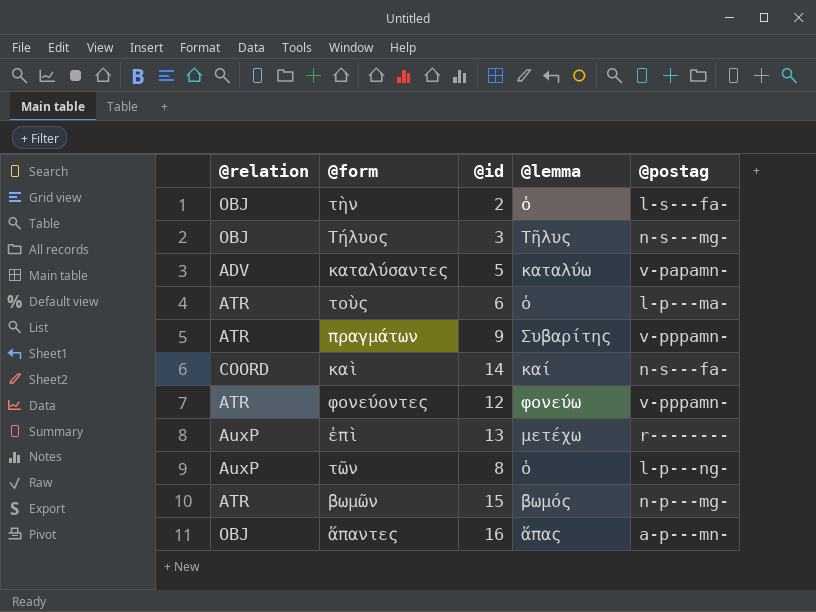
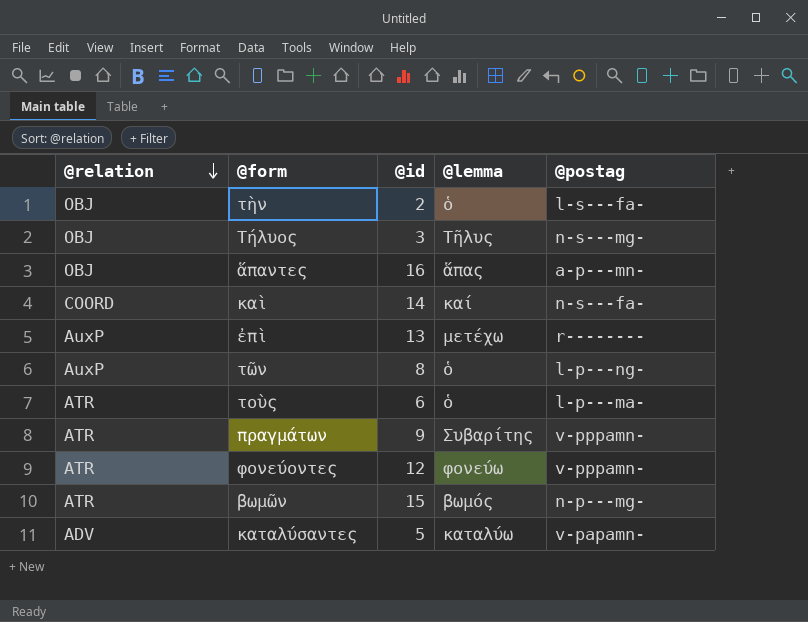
row order: none -> @relation descending

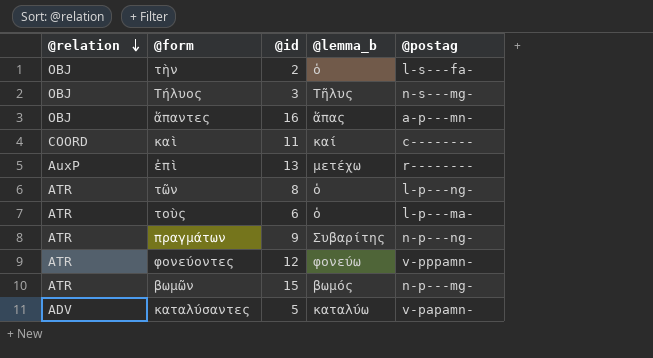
column name: @lemma -> @lemma_b
καὶ | @id: 14 -> 11
καὶ | @postag: n-s---fa- -> c--------
τῶν | @relation: AuxP -> ATR
πραγμάτων | @postag: v-pppamn- -> n-p---ng-

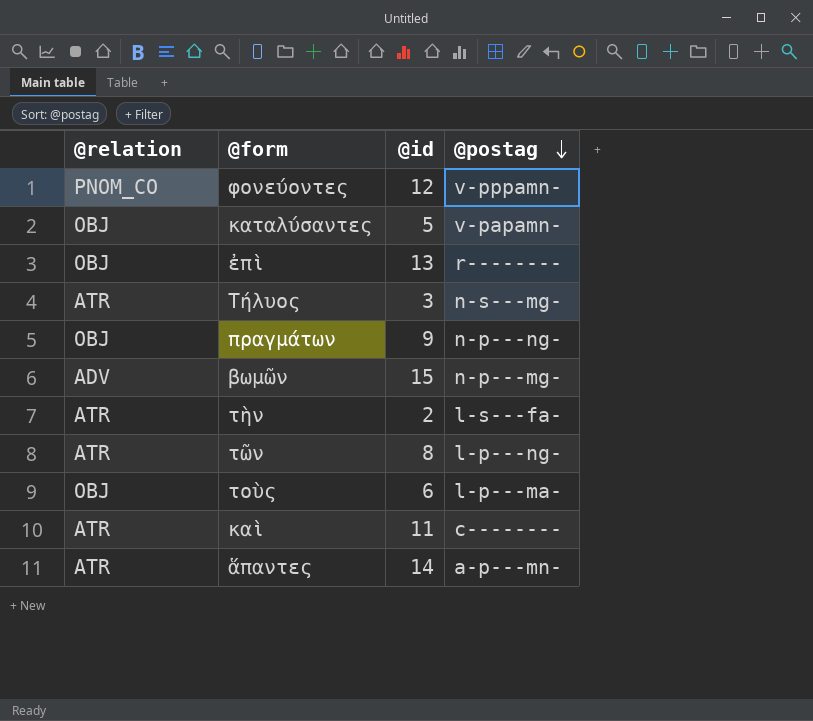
row order: @relation descending -> @postag descending
column @lemma_b | position: 4 -> none
φονεύοντες | @relation: ATR -> PNOM_CO
καταλύσαντες | @relation: ADV -> OBJ
ἐπὶ | @relation: AuxP -> OBJ
Τήλυος | @relation: OBJ -> ATR
πραγμάτων | @relation: ATR -> OBJ
βωμῶν | @relation: ATR -> ADV
τὴν | @relation: OBJ -> ATR
τοὺς | @relation: ATR -> OBJ
καὶ | @relation: COORD -> ATR
ἅπαντες | @relation: OBJ -> ATR
ἅπαντες | @id: 16 -> 14

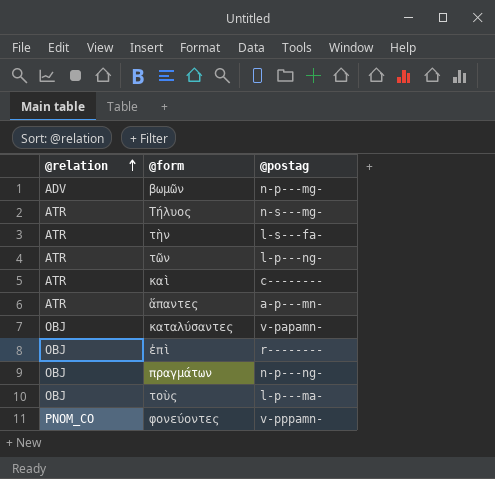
row order: @postag descending -> @relation ascending
column @id | position: 3 -> none

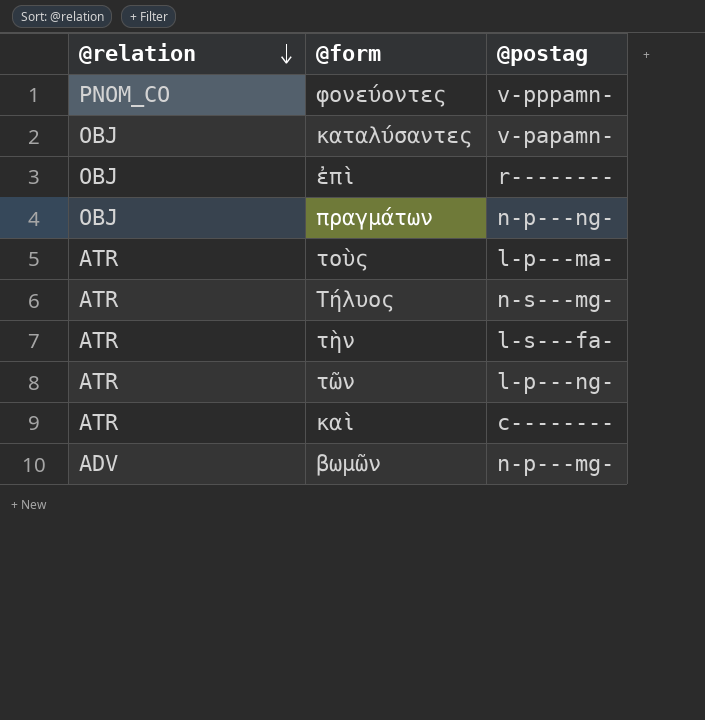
row order: @relation ascending -> @relation descending
row ἅπαντες: ATR | a-p---mn- -> none
τοὺς | @relation: OBJ -> ATR

